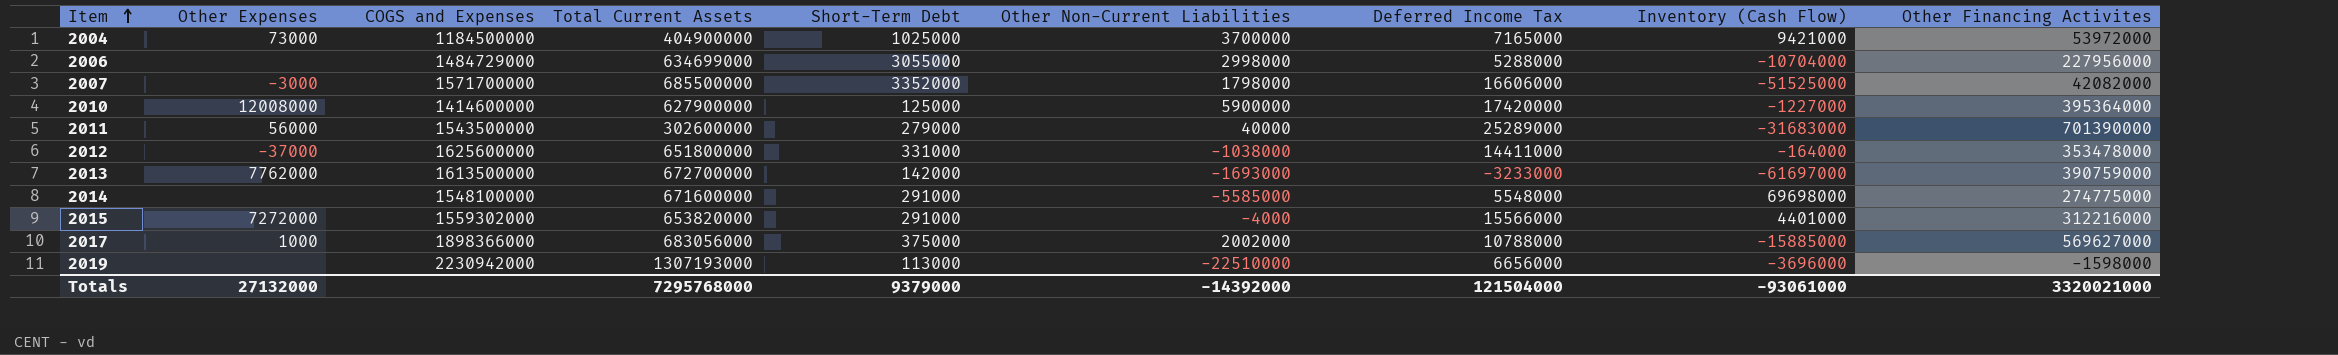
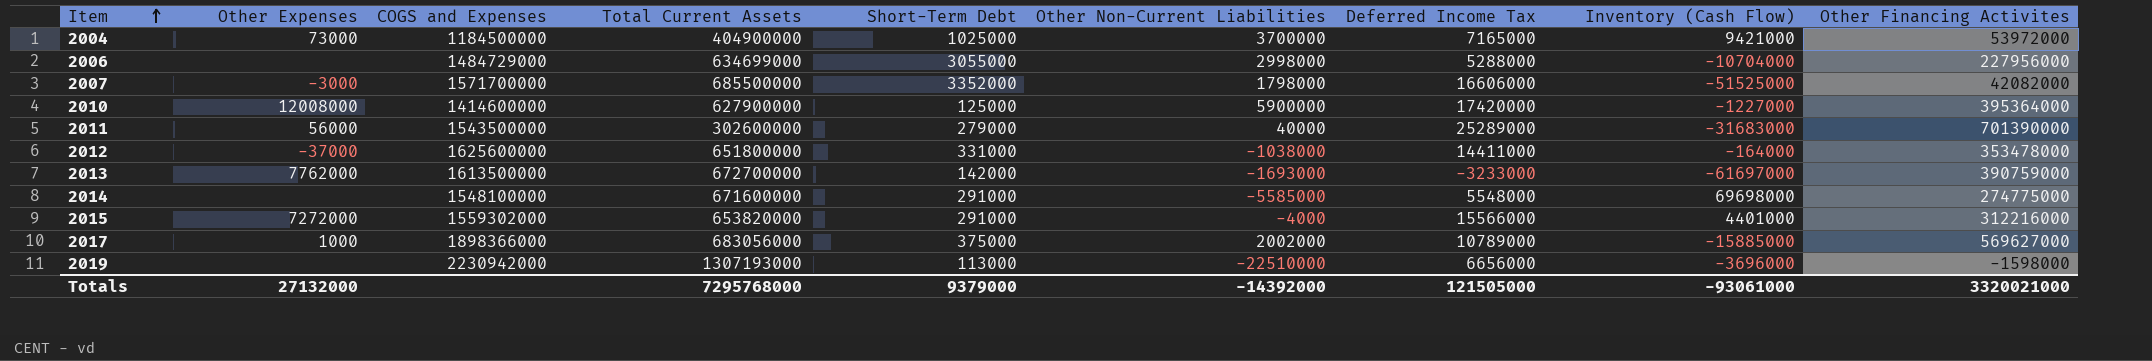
2017 | Deferred Income Tax: 10788000 -> 10789000
Totals | Deferred Income Tax: 121504000 -> 121505000

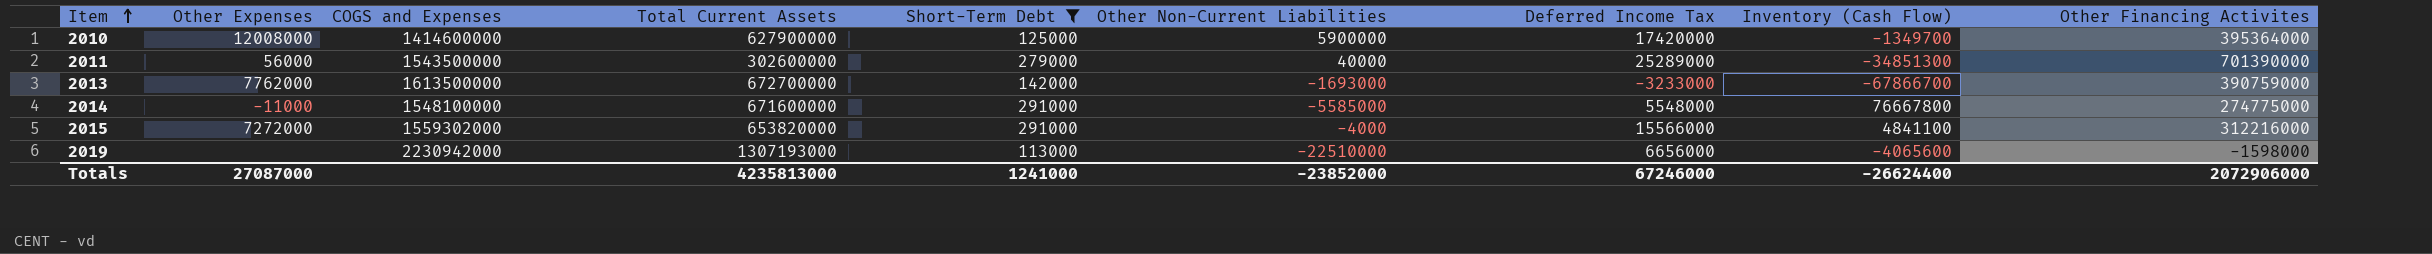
filter: none -> Short-Term Debt <= 291000
2010 | Inventory (Cash Flow): -1227000 -> -1349700
2011 | Inventory (Cash Flow): -31683000 -> -34851300
2013 | Inventory (Cash Flow): -61697000 -> -67866700
2014 | Other Expenses: none -> -11000
2014 | Inventory (Cash Flow): 69698000 -> 76667800
2015 | Inventory (Cash Flow): 4401000 -> 4841100
2019 | Inventory (Cash Flow): -3696000 -> -4065600
Totals | Other Expenses: 27132000 -> 27087000
Totals | Total Current Assets: 7295768000 -> 4235813000
Totals | Short-Term Debt: 9379000 -> 1241000
Totals | Other Non-Current Liabilities: -14392000 -> -23852000
Totals | Deferred Income Tax: 121505000 -> 67246000
Totals | Inventory (Cash Flow): -93061000 -> -26624400
Totals | Other Financing Activites: 3320021000 -> 2072906000

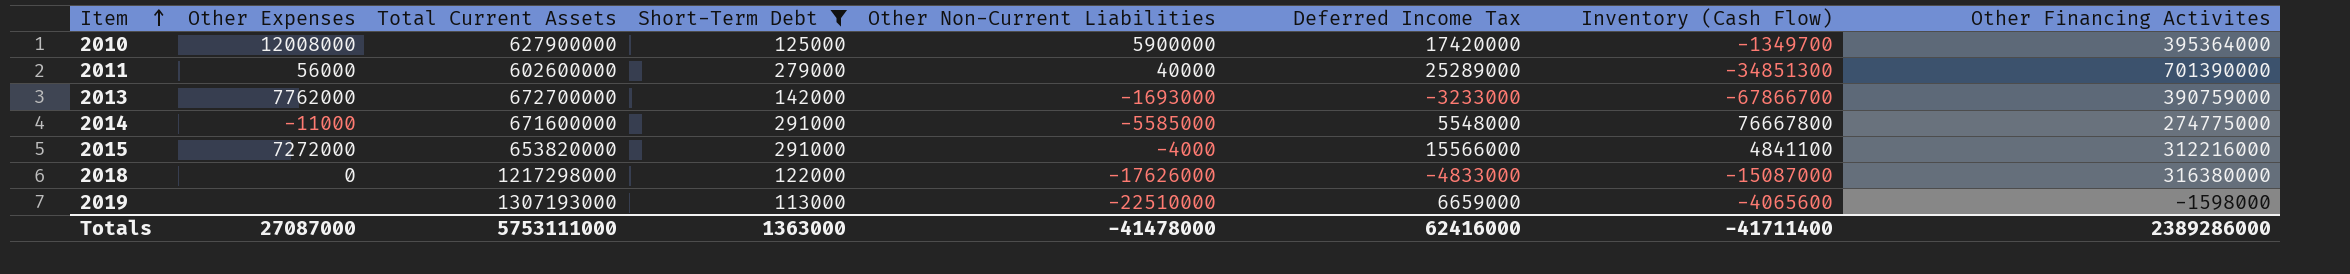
column COGS and Expenses | position: 3 -> none
2011 | Total Current Assets: 302600000 -> 602600000
row 2018: none -> 0 | 1217298000 | 122000 | -17626000 | -4833000 | -15087000 | 316380000
2019 | Deferred Income Tax: 6656000 -> 6659000
Totals | Total Current Assets: 4235813000 -> 5753111000
Totals | Short-Term Debt: 1241000 -> 1363000
Totals | Other Non-Current Liabilities: -23852000 -> -41478000
Totals | Deferred Income Tax: 67246000 -> 62416000
Totals | Inventory (Cash Flow): -26624400 -> -41711400
Totals | Other Financing Activites: 2072906000 -> 2389286000

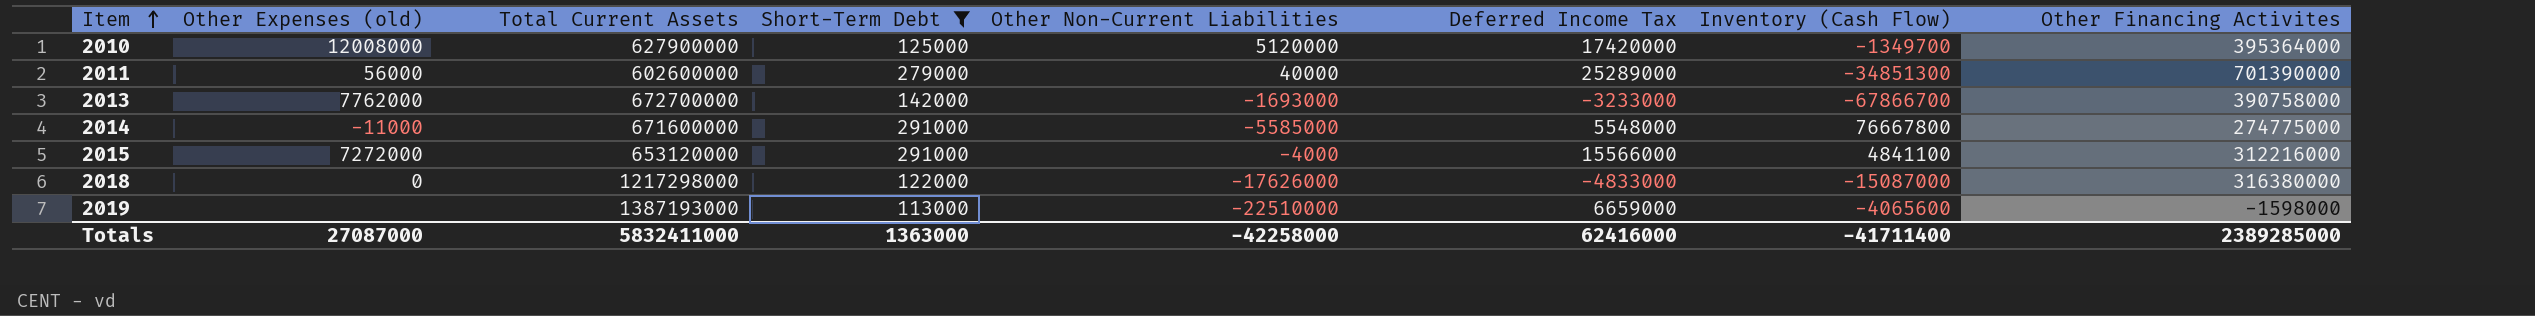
column name: Other Expenses -> Other Expenses (old)
2010 | Other Non-Current Liabilities: 5900000 -> 5120000
2013 | Other Financing Activites: 390759000 -> 390758000
2015 | Total Current Assets: 653820000 -> 653120000
2019 | Total Current Assets: 1307193000 -> 1387193000
Totals | Total Current Assets: 5753111000 -> 5832411000
Totals | Other Non-Current Liabilities: -41478000 -> -42258000
Totals | Other Financing Activites: 2389286000 -> 2389285000

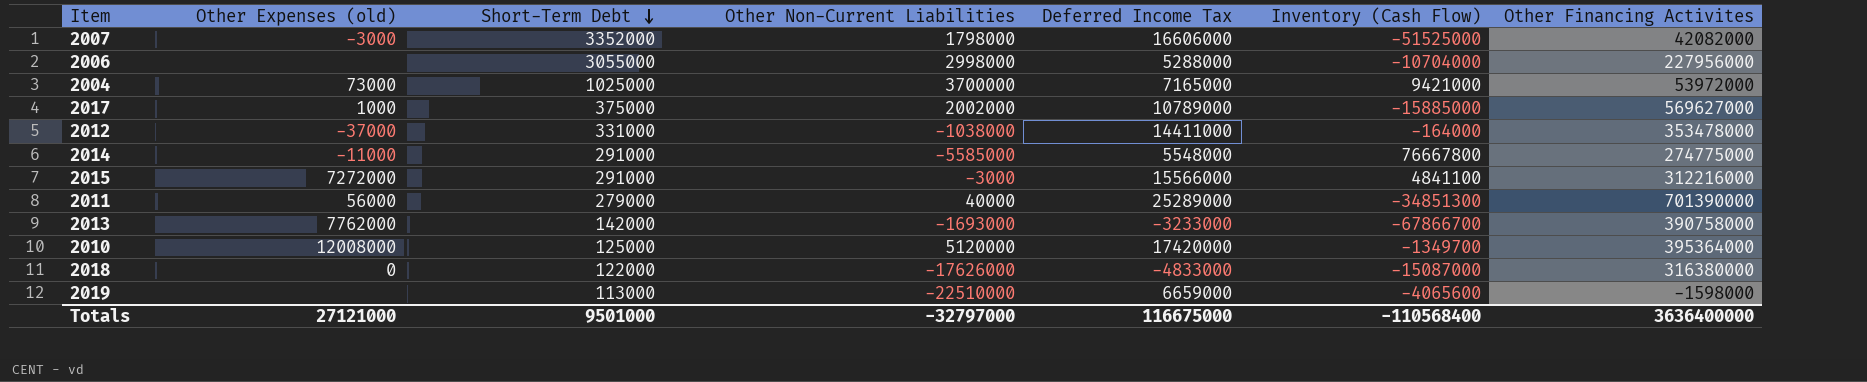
filter: Short-Term Debt <= 291000 -> none
row order: Item ascending -> Short-Term Debt descending
column Total Current Assets | position: 3 -> none
2015 | Other Non-Current Liabilities: -4000 -> -3000
Totals | Other Expenses (old): 27087000 -> 27121000
Totals | Short-Term Debt: 1363000 -> 9501000
Totals | Other Non-Current Liabilities: -42258000 -> -32797000
Totals | Deferred Income Tax: 62416000 -> 116675000
Totals | Inventory (Cash Flow): -41711400 -> -110568400
Totals | Other Financing Activites: 2389285000 -> 3636400000

